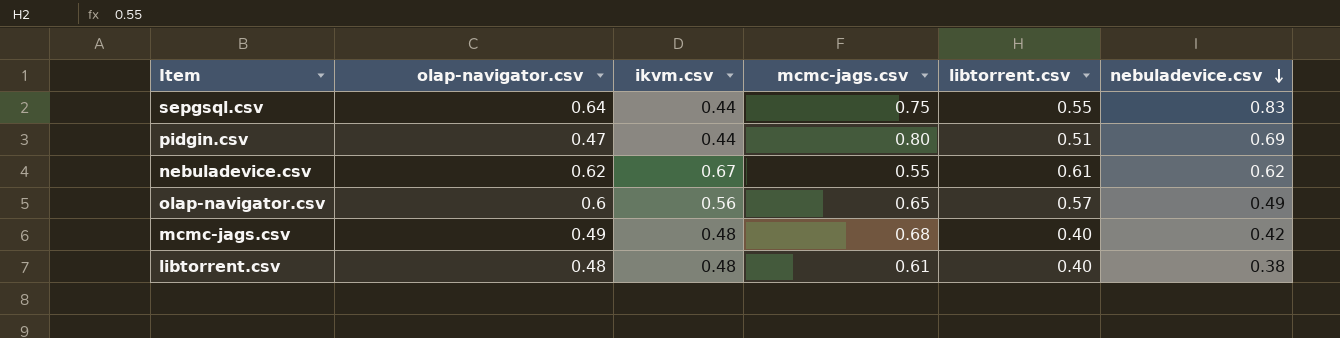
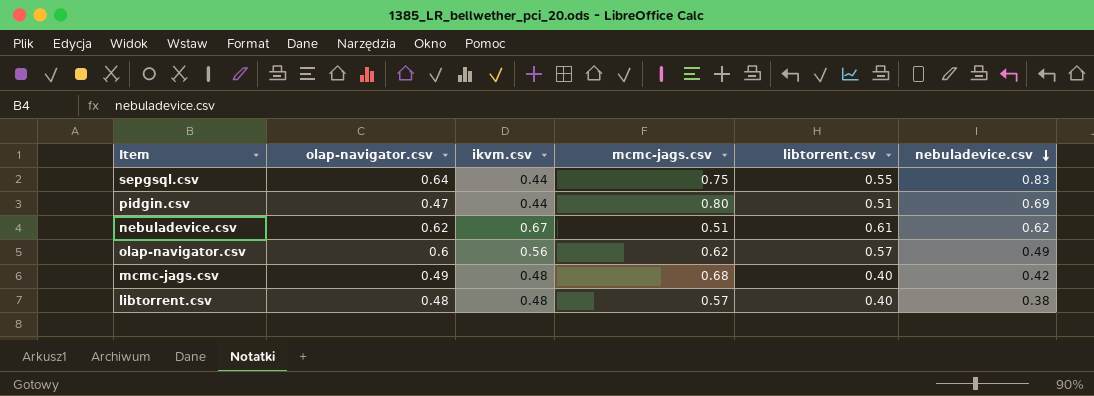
nebuladevice.csv | mcmc-jags.csv: 0.55 -> 0.51
olap-navigator.csv | mcmc-jags.csv: 0.65 -> 0.62
libtorrent.csv | mcmc-jags.csv: 0.61 -> 0.57

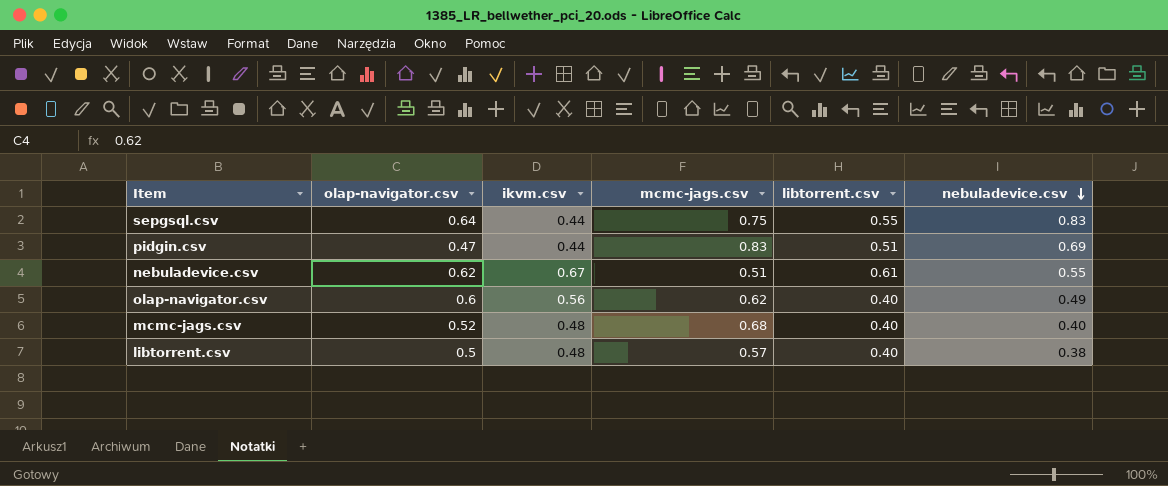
pidgin.csv | mcmc-jags.csv: 0.80 -> 0.83
nebuladevice.csv | nebuladevice.csv: 0.62 -> 0.55
olap-navigator.csv | libtorrent.csv: 0.57 -> 0.40
mcmc-jags.csv | olap-navigator.csv: 0.49 -> 0.52
mcmc-jags.csv | nebuladevice.csv: 0.42 -> 0.40
libtorrent.csv | olap-navigator.csv: 0.48 -> 0.5

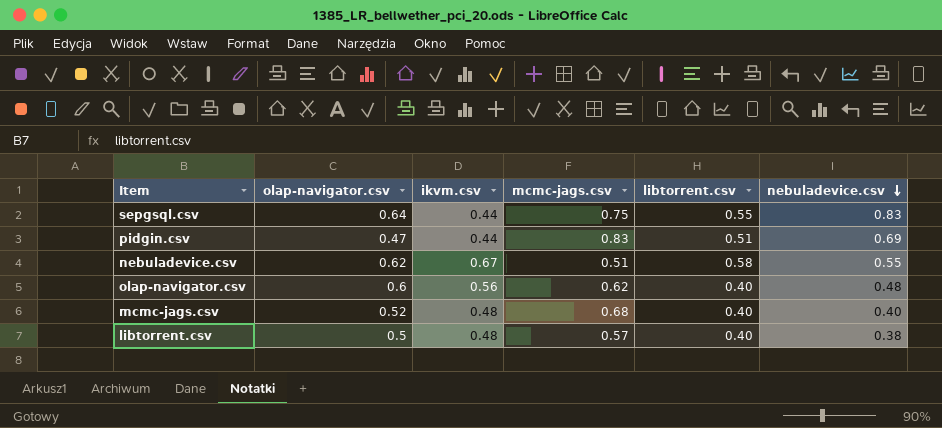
nebuladevice.csv | libtorrent.csv: 0.61 -> 0.58
olap-navigator.csv | nebuladevice.csv: 0.49 -> 0.48

